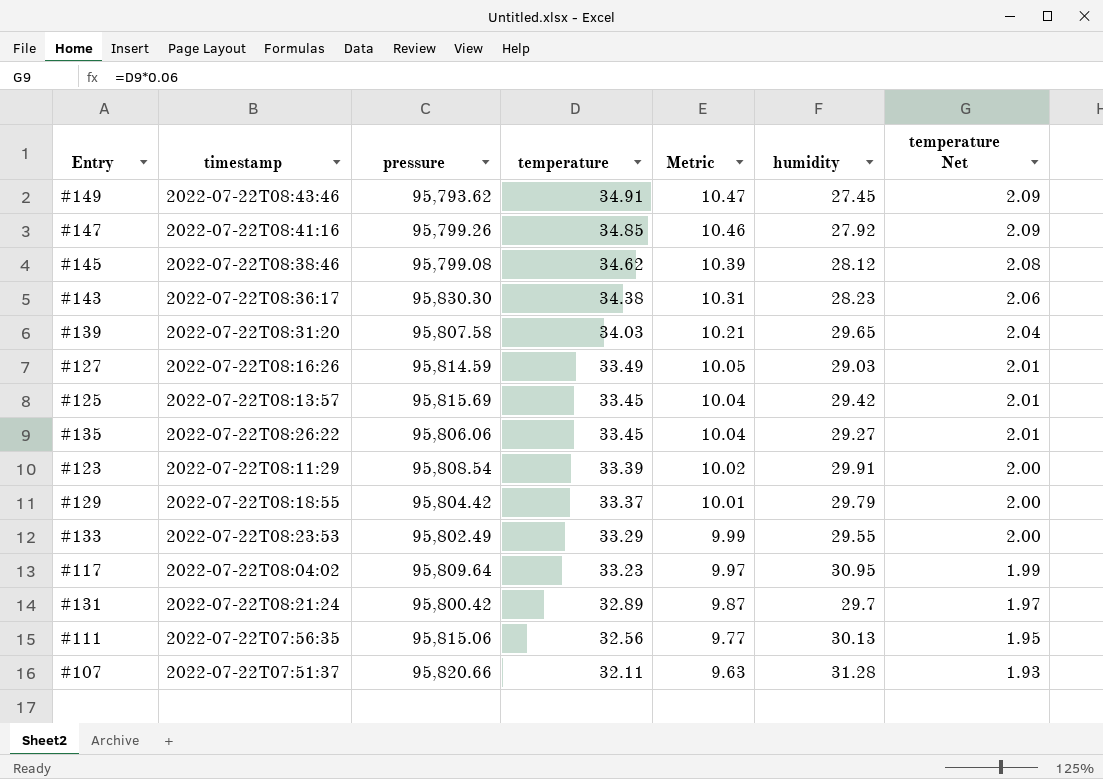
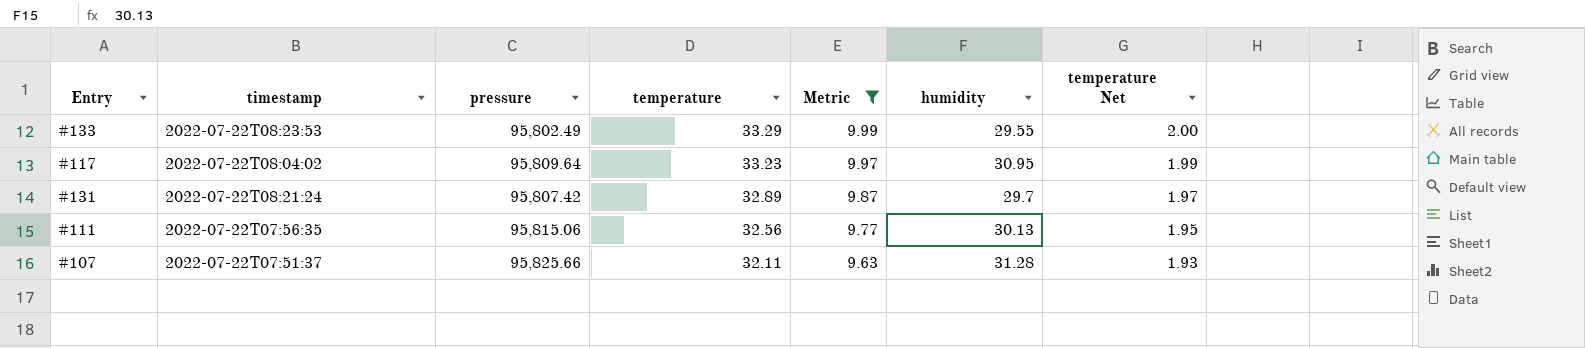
filter: none -> Metric <= 9.99
#131 | pressure: 95,800.42 -> 95,807.42
#107 | pressure: 95,820.66 -> 95,825.66

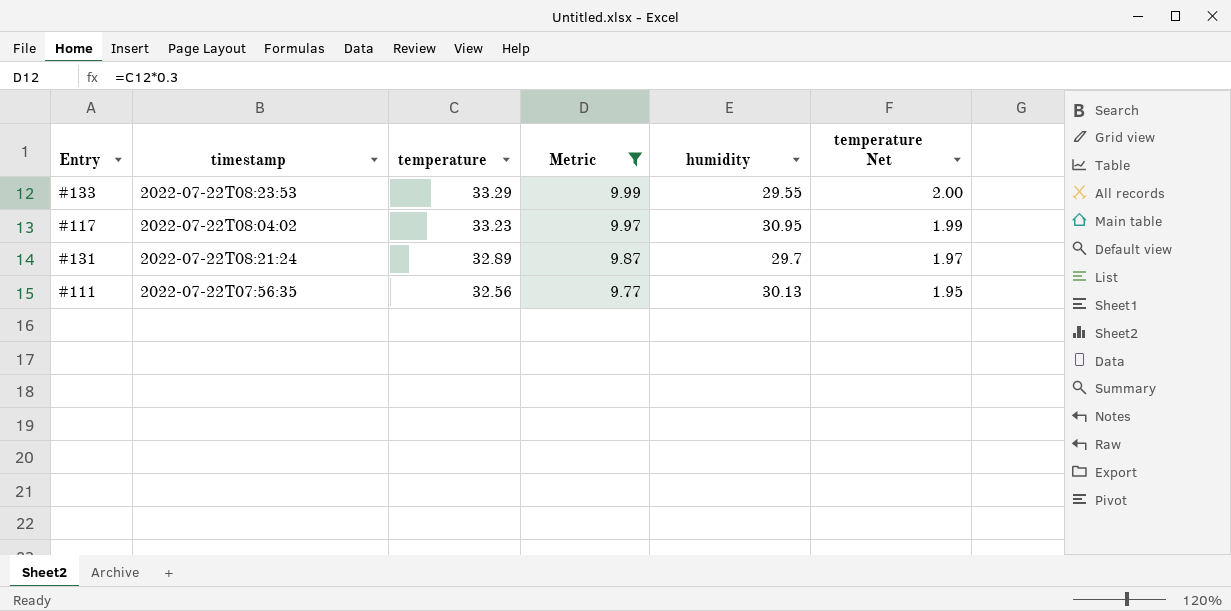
column pressure | position: 3 -> none
row #107: 2022-07-22T07:51:37 | 95,825.66 | 32.11 | 9.63 | 31.28 | 1.93 -> none

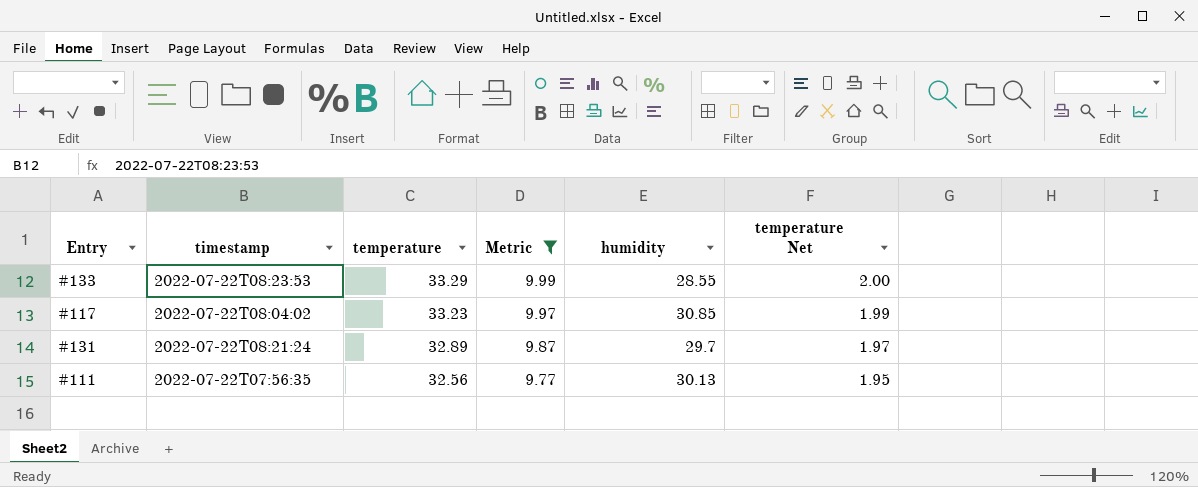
#133 | humidity: 29.55 -> 28.55
#117 | humidity: 30.95 -> 30.85

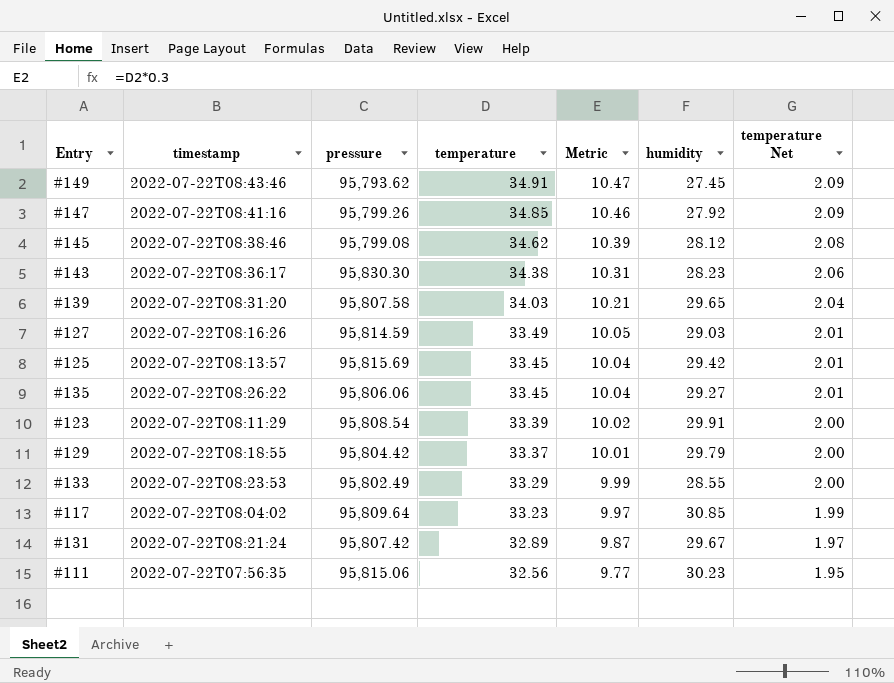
filter: Metric <= 9.99 -> none
column pressure | position: none -> 3
#131 | humidity: 29.7 -> 29.67
#111 | humidity: 30.13 -> 30.23

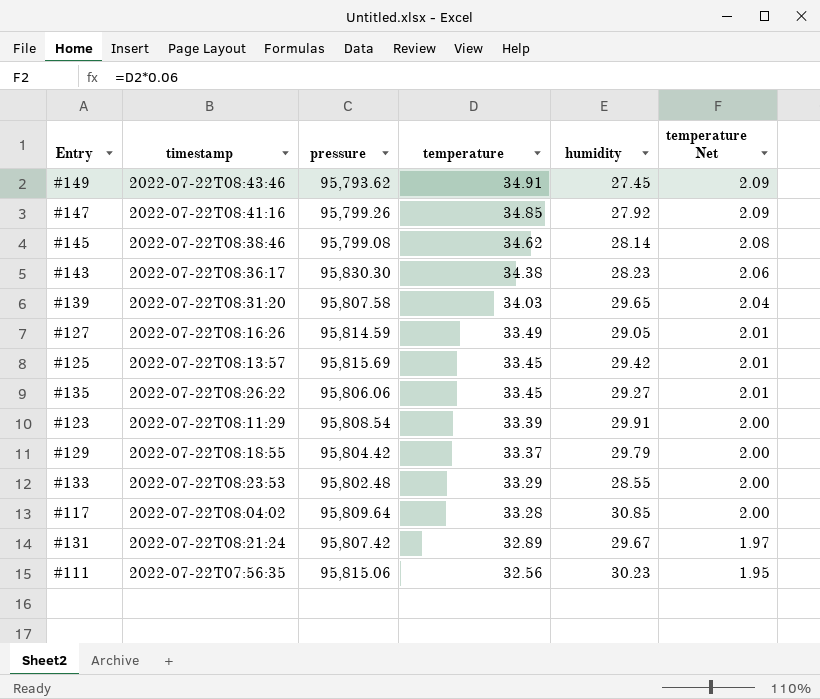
column Metric | formula: [temperature] * 0.3 -> none
#145 | humidity: 28.12 -> 28.14
#127 | humidity: 29.03 -> 29.05
#133 | pressure: 95,802.49 -> 95,802.48
#117 | temperature: 33.23 -> 33.28
#117 | temperature Net: 1.99 -> 2.00

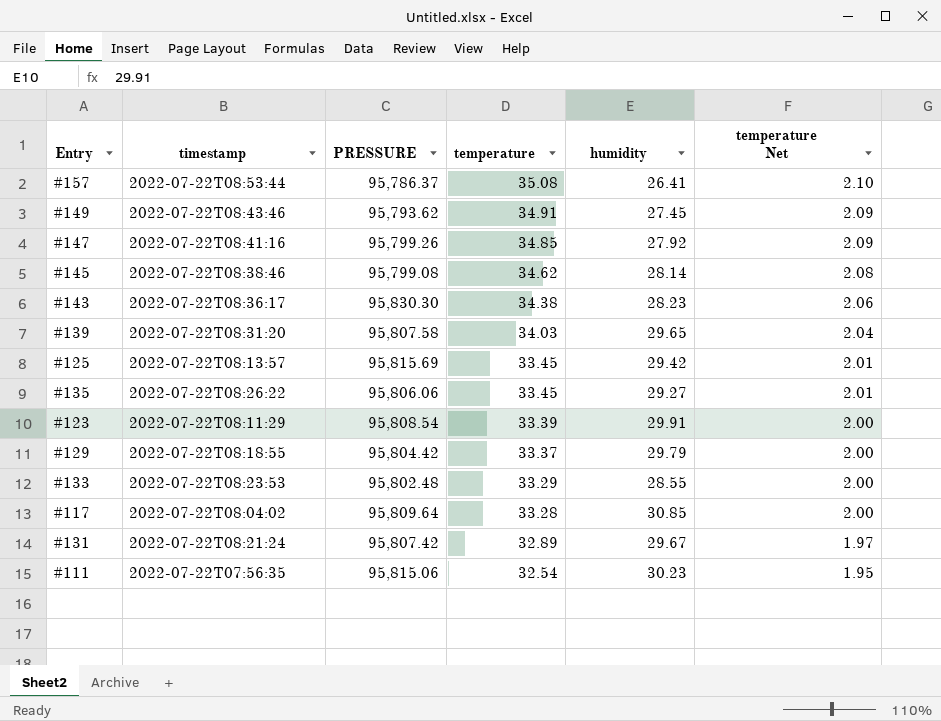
column name: pressure -> PRESSURE
row #127: 2022-07-22T08:16:26 | 95,814.59 | 33.49 | 29.05 | 2.01 -> none
row #157: none -> 2022-07-22T08:53:44 | 95,786.37 | 35.08 | 26.41 | 2.10
#111 | temperature: 32.56 -> 32.54

